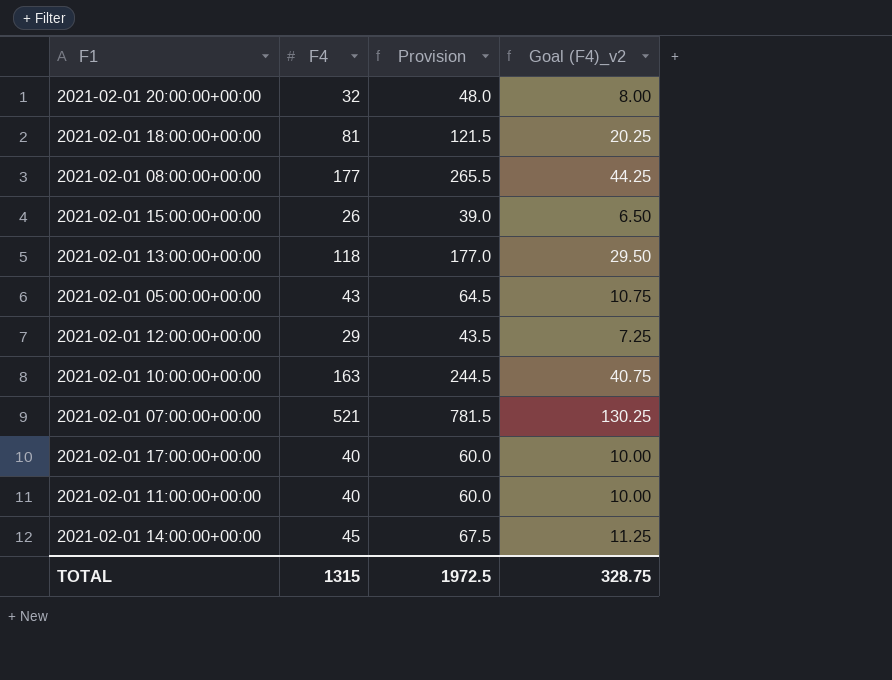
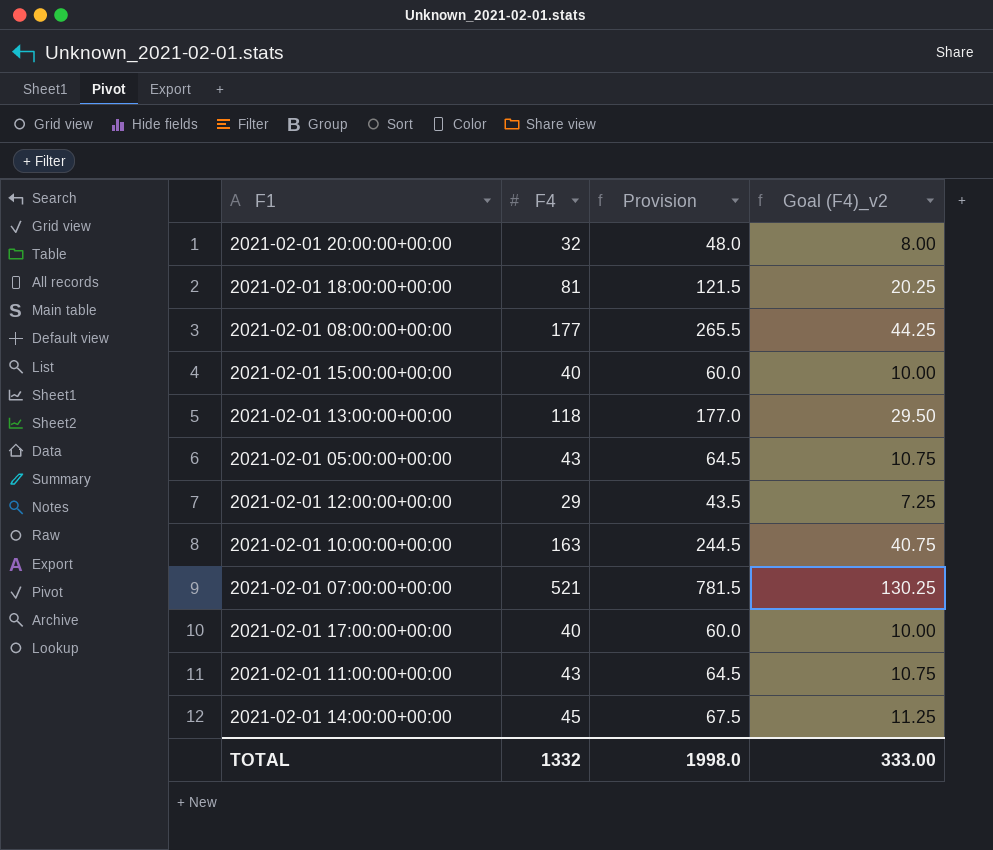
2021-02-01 15:00:00+00:00 | F4: 26 -> 40
2021-02-01 15:00:00+00:00 | Provision: 39.0 -> 60.0
2021-02-01 15:00:00+00:00 | Goal (F4)_v2: 6.50 -> 10.00
2021-02-01 11:00:00+00:00 | F4: 40 -> 43
2021-02-01 11:00:00+00:00 | Provision: 60.0 -> 64.5
2021-02-01 11:00:00+00:00 | Goal (F4)_v2: 10.00 -> 10.75
TOTAL | F4: 1315 -> 1332
TOTAL | Provision: 1972.5 -> 1998.0
TOTAL | Goal (F4)_v2: 328.75 -> 333.00

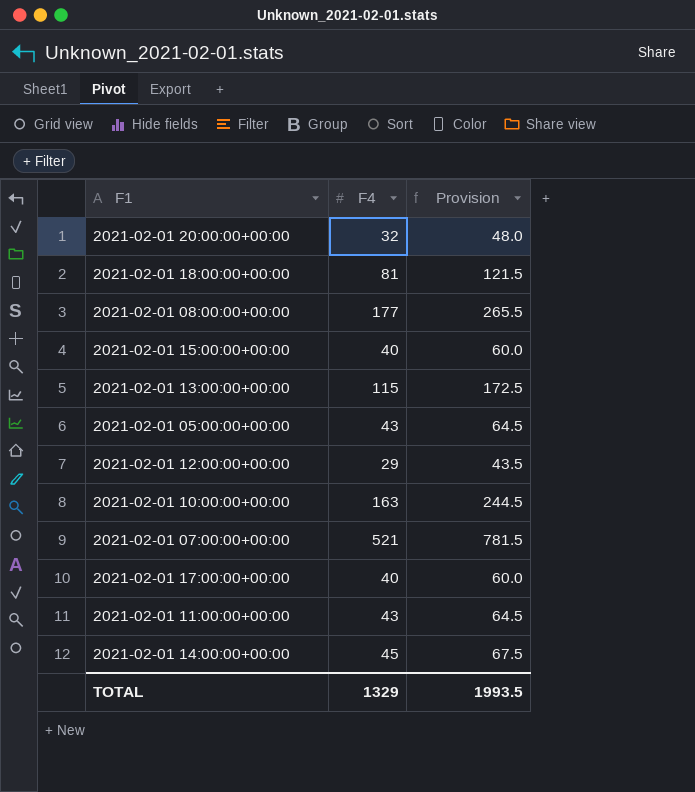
column Goal (F4)_v2 | formula: [F4] * 0.25 -> none
2021-02-01 13:00:00+00:00 | F4: 118 -> 115
2021-02-01 13:00:00+00:00 | Provision: 177.0 -> 172.5
TOTAL | F4: 1332 -> 1329
TOTAL | Provision: 1998.0 -> 1993.5

